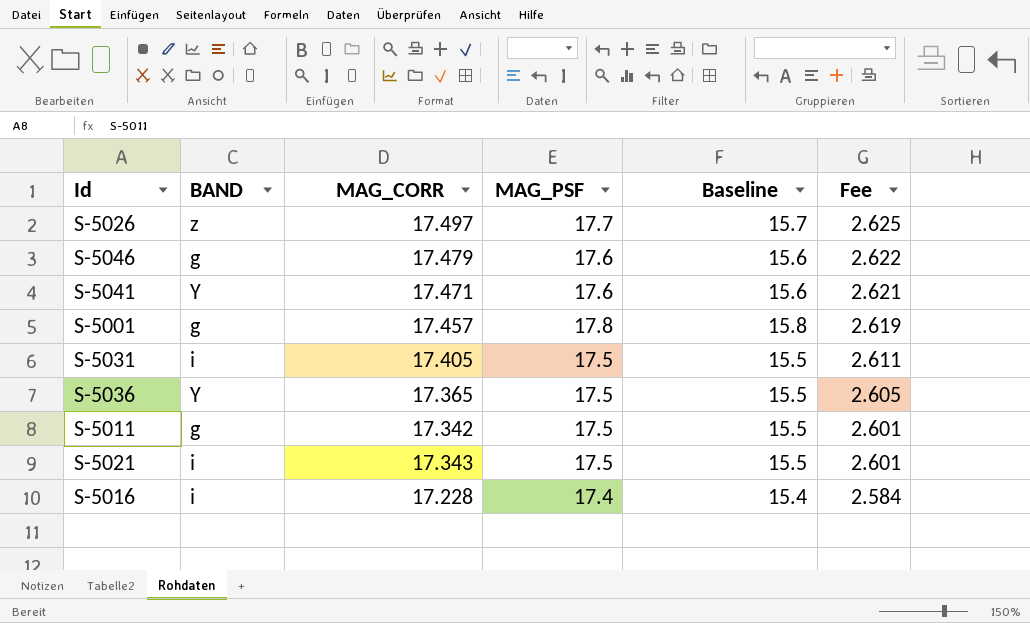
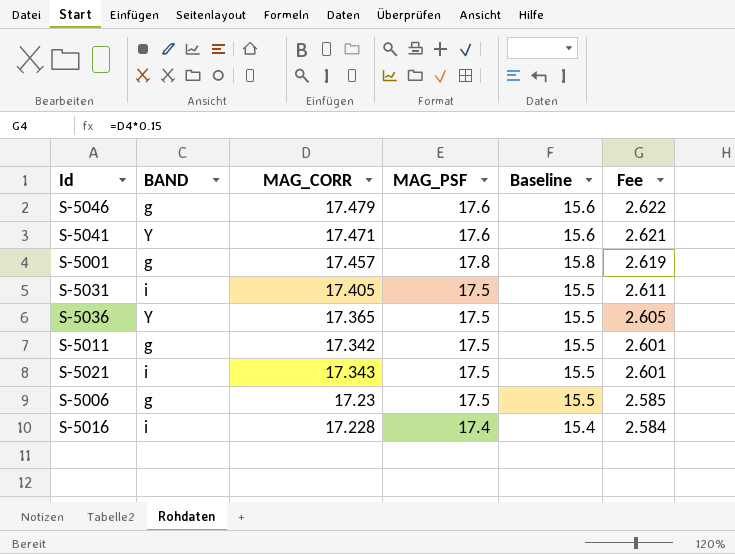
row S-5026: z | 17.497 | 17.7 | 15.7 | 2.625 -> none
row S-5006: none -> g | 17.23 | 17.5 | 15.5 | 2.585

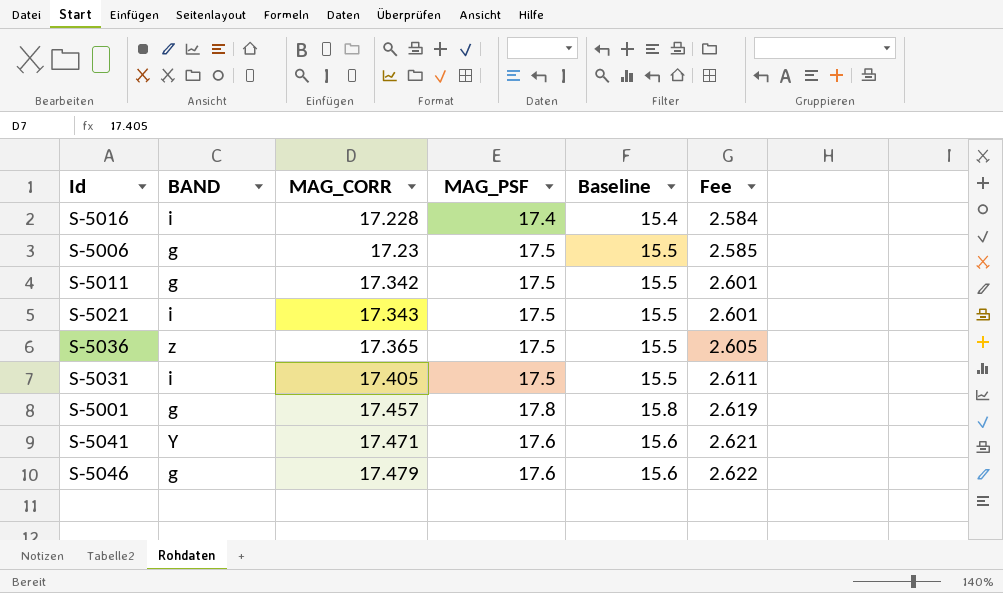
row order: Fee descending -> MAG_CORR ascending
S-5036 | BAND: Y -> z

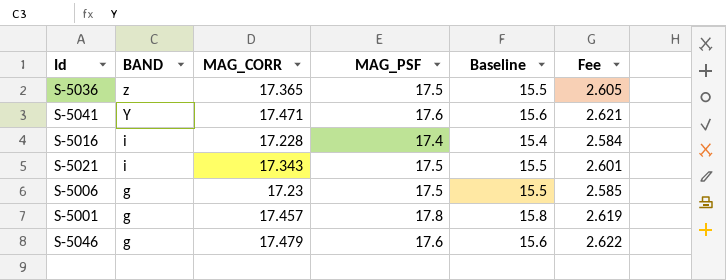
row order: MAG_CORR ascending -> BAND descending
row S-5011: g | 17.342 | 17.5 | 15.5 | 2.601 -> none
row S-5031: i | 17.405 | 17.5 | 15.5 | 2.611 -> none

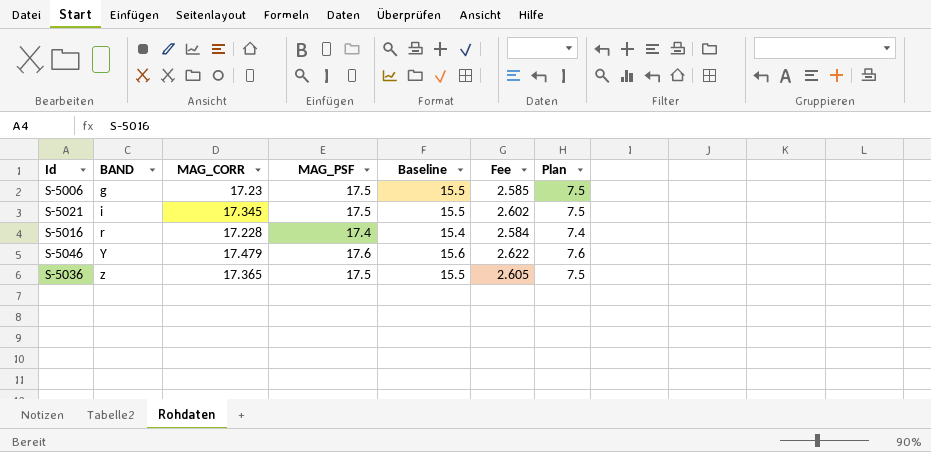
row order: BAND descending -> BAND ascending
column Plan | formula: none -> [MAG_PSF] - 10
row S-5041: Y | 17.471 | 17.6 | 15.6 | 2.621 -> none
row S-5001: g | 17.457 | 17.8 | 15.8 | 2.619 -> none
S-5021 | MAG_CORR: 17.343 -> 17.345
S-5021 | Fee: 2.601 -> 2.602
S-5016 | BAND: i -> r
S-5046 | BAND: g -> Y

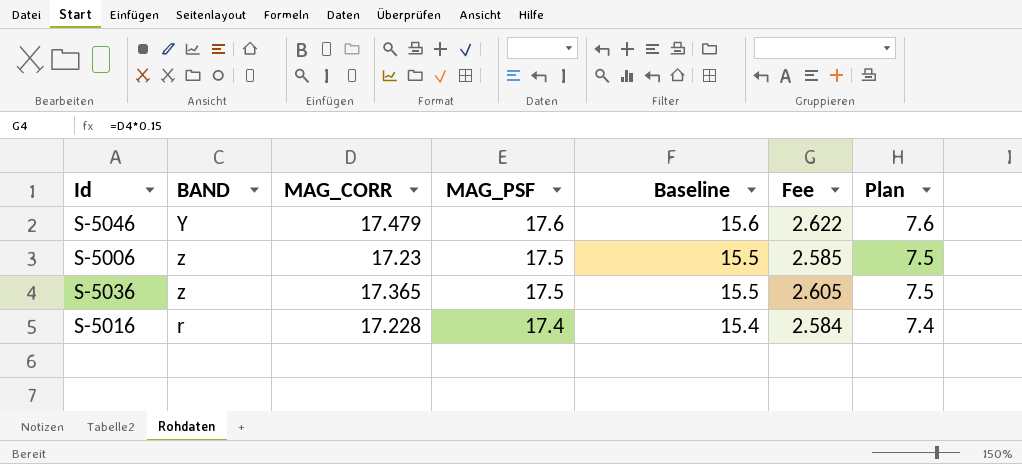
row order: BAND ascending -> MAG_PSF descending
row S-5021: i | 17.345 | 17.5 | 15.5 | 2.602 | 7.5 -> none
S-5006 | BAND: g -> z

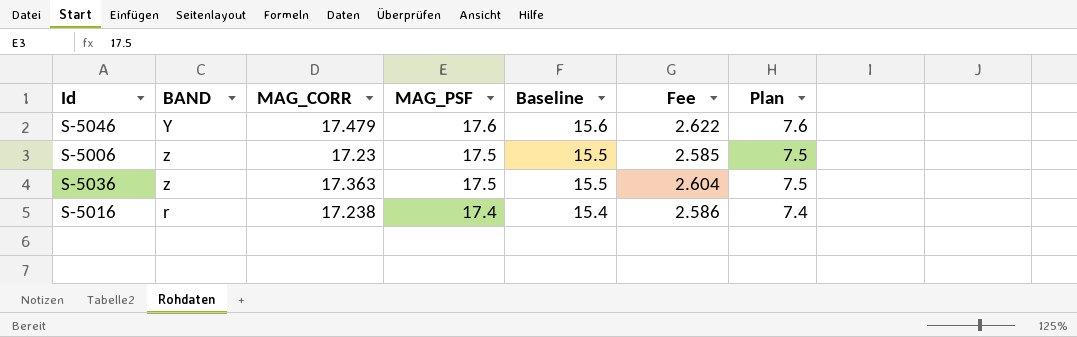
S-5036 | MAG_CORR: 17.365 -> 17.363
S-5036 | Fee: 2.605 -> 2.604
S-5016 | MAG_CORR: 17.228 -> 17.238
S-5016 | Fee: 2.584 -> 2.586

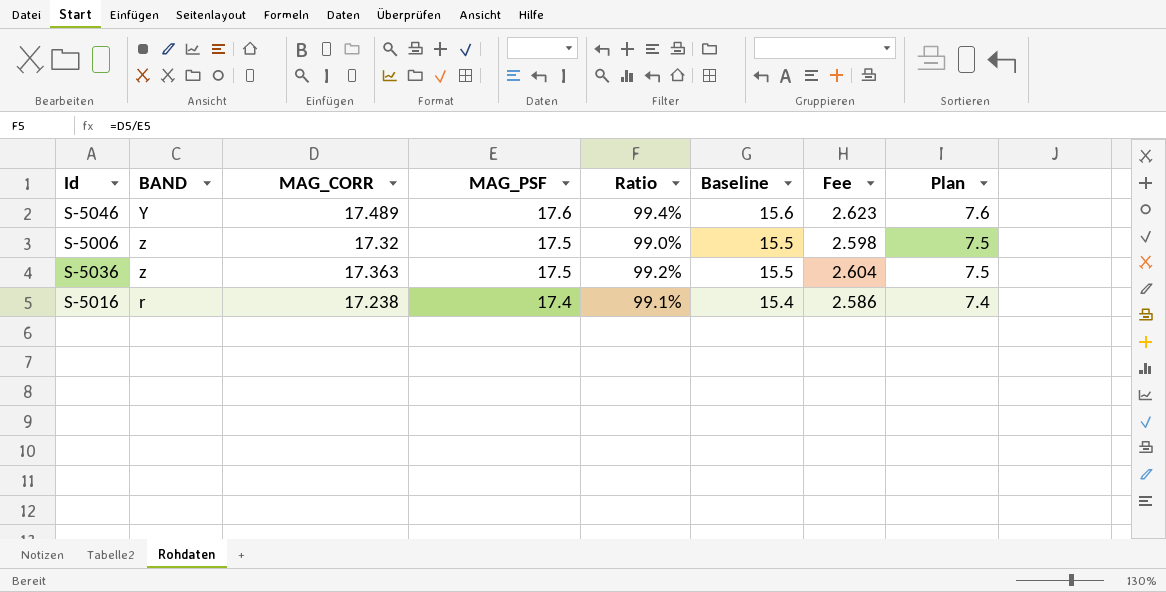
column Ratio | formula: none -> [MAG_CORR] / [MAG_PSF]
S-5046 | MAG_CORR: 17.479 -> 17.489
S-5046 | Fee: 2.622 -> 2.623
S-5006 | MAG_CORR: 17.23 -> 17.32
S-5006 | Fee: 2.585 -> 2.598

